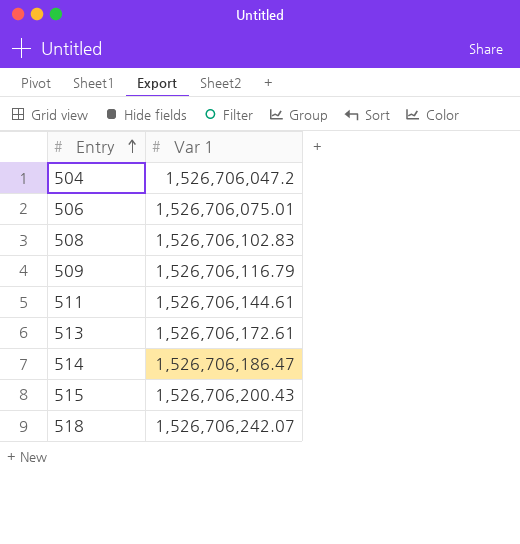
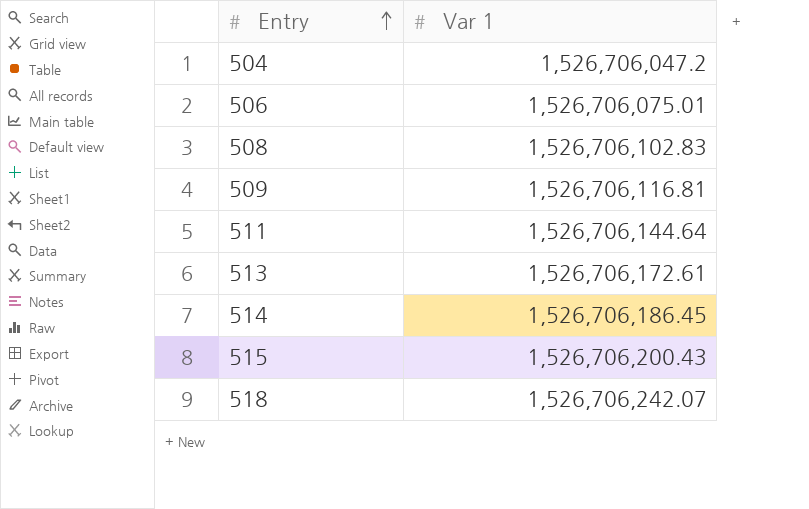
509 | Var 1: 1,526,706,116.79 -> 1,526,706,116.81
511 | Var 1: 1,526,706,144.61 -> 1,526,706,144.64
514 | Var 1: 1,526,706,186.47 -> 1,526,706,186.45

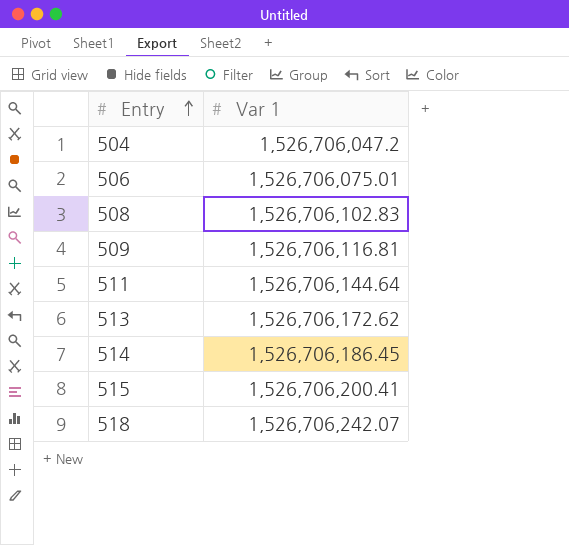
513 | Var 1: 1,526,706,172.61 -> 1,526,706,172.62
515 | Var 1: 1,526,706,200.43 -> 1,526,706,200.41

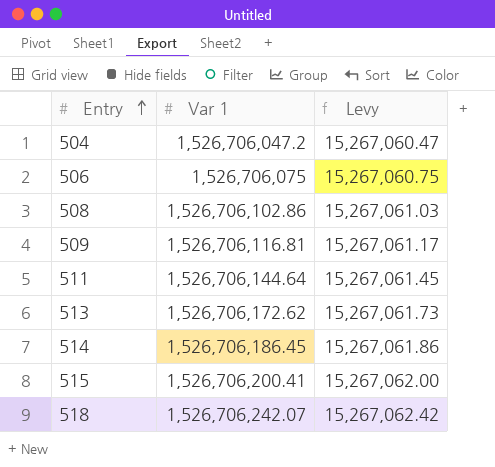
column Levy | formula: none -> [Var 1] * 0.01
506 | Var 1: 1,526,706,075.01 -> 1,526,706,075
508 | Var 1: 1,526,706,102.83 -> 1,526,706,102.86

